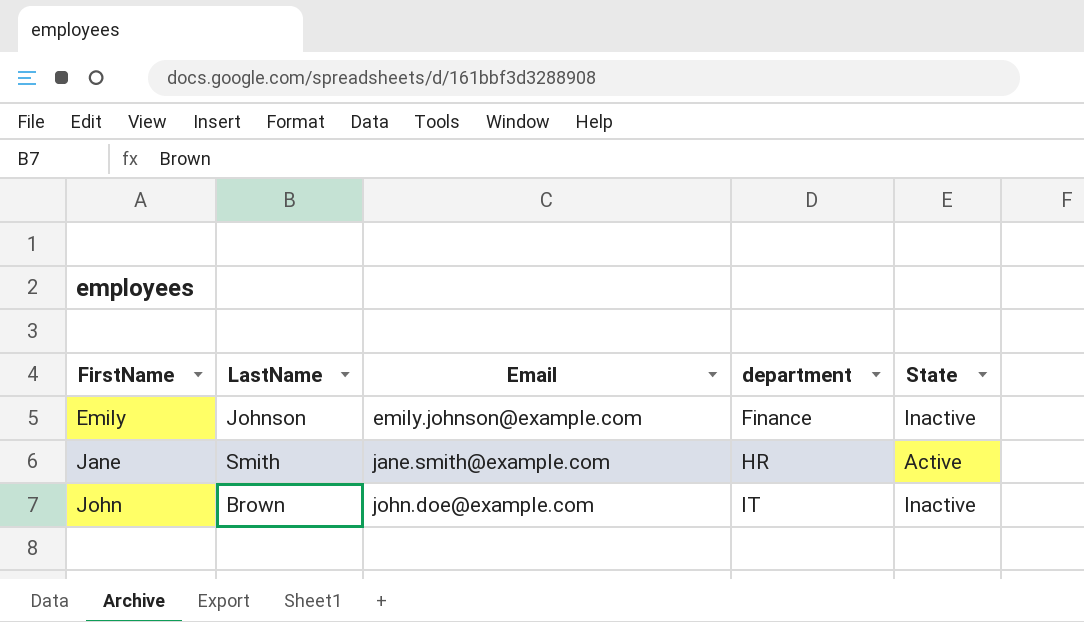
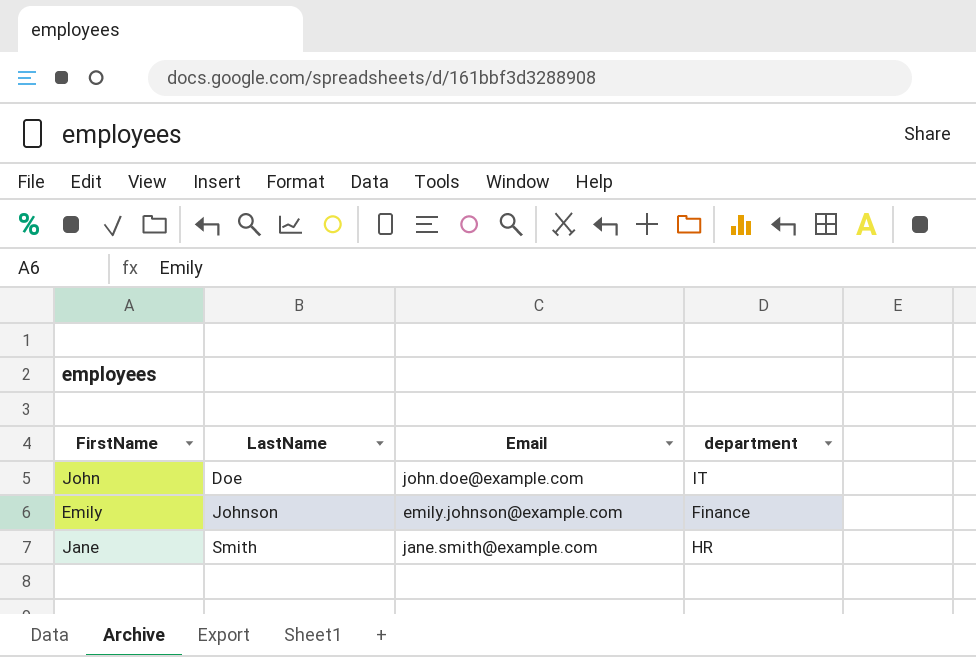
row order: FirstName ascending -> LastName ascending
column State | position: 5 -> none
John | LastName: Brown -> Doe

